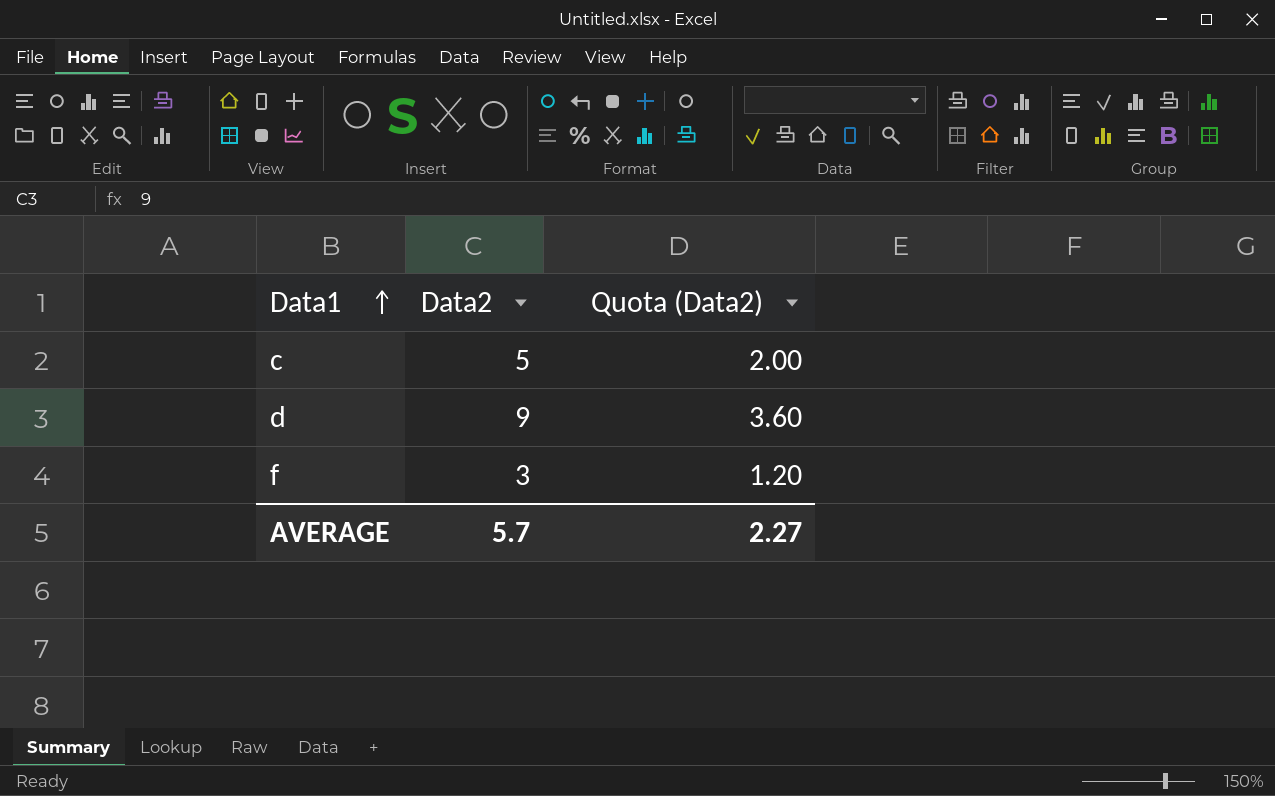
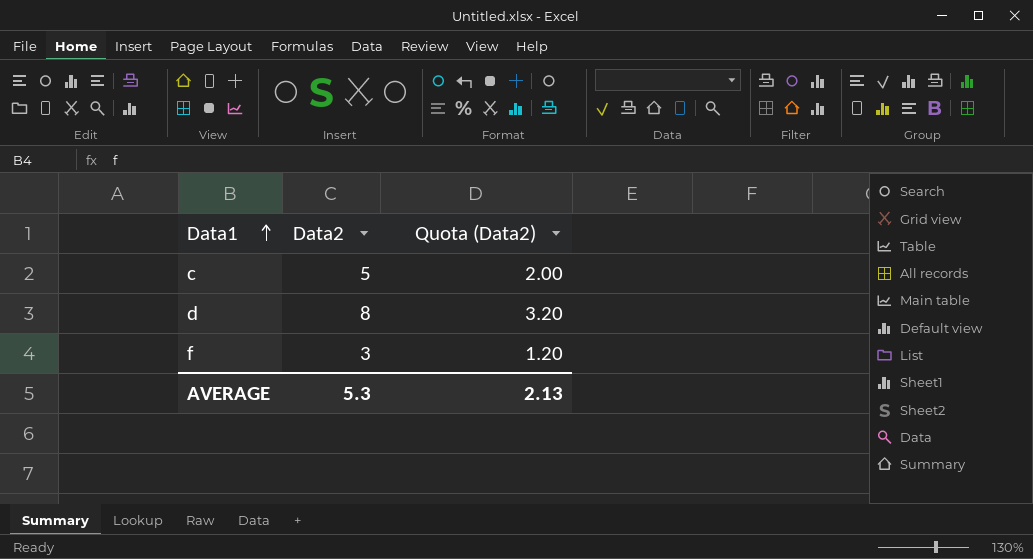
d | Data2: 9 -> 8
d | Quota (Data2): 3.60 -> 3.20
AVERAGE | Data2: 5.7 -> 5.3
AVERAGE | Quota (Data2): 2.27 -> 2.13

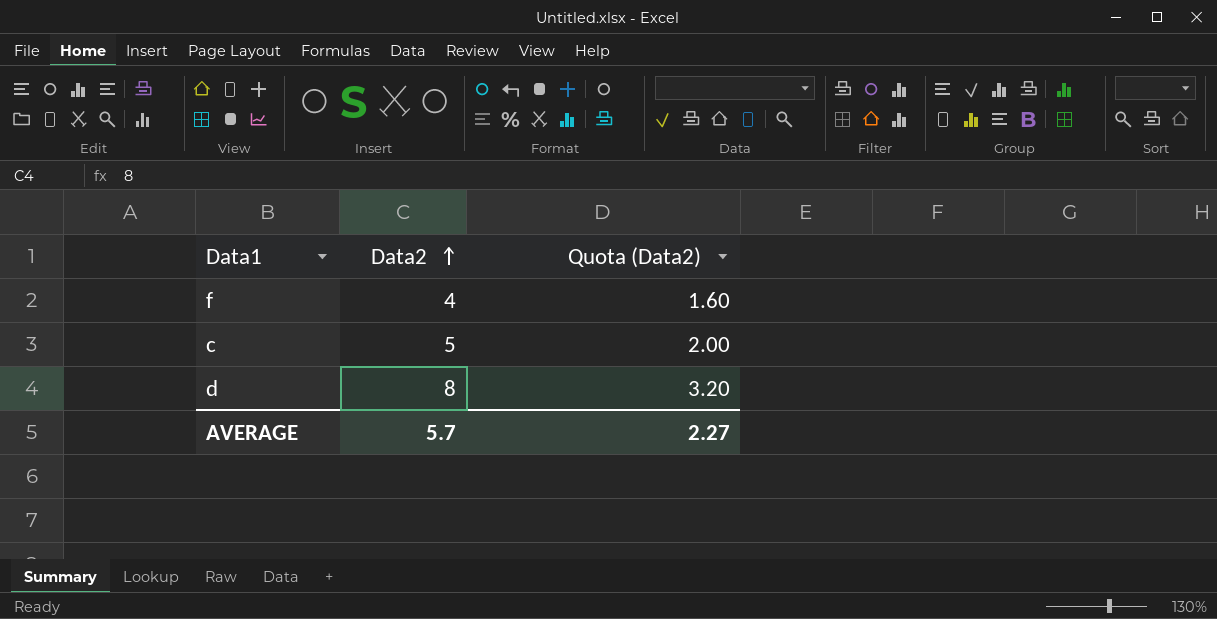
row order: Data1 ascending -> Data2 ascending
f | Data2: 3 -> 4
f | Quota (Data2): 1.20 -> 1.60
AVERAGE | Data2: 5.3 -> 5.7
AVERAGE | Quota (Data2): 2.13 -> 2.27

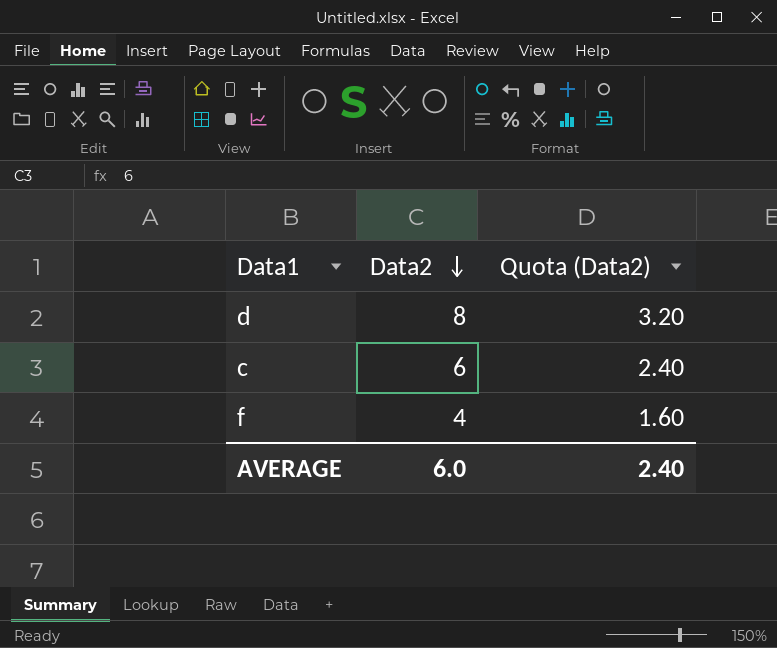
row order: Data2 ascending -> Data2 descending
c | Data2: 5 -> 6
c | Quota (Data2): 2.00 -> 2.40
AVERAGE | Data2: 5.7 -> 6.0
AVERAGE | Quota (Data2): 2.27 -> 2.40

